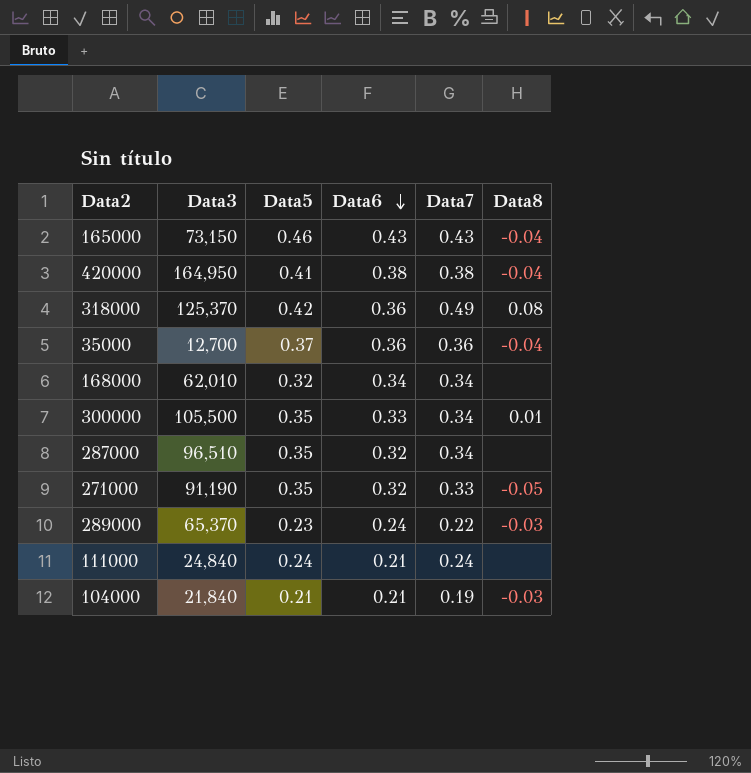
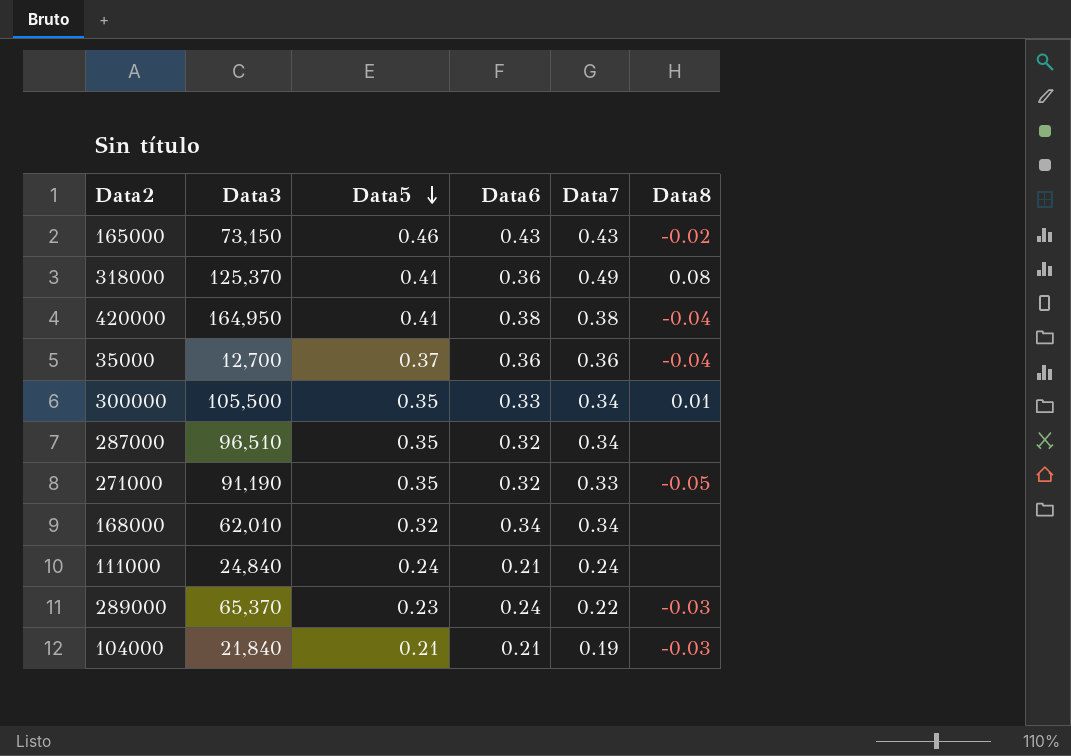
row order: Data6 descending -> Data5 descending
165000 | Data8: -0.04 -> -0.02
318000 | Data5: 0.42 -> 0.41

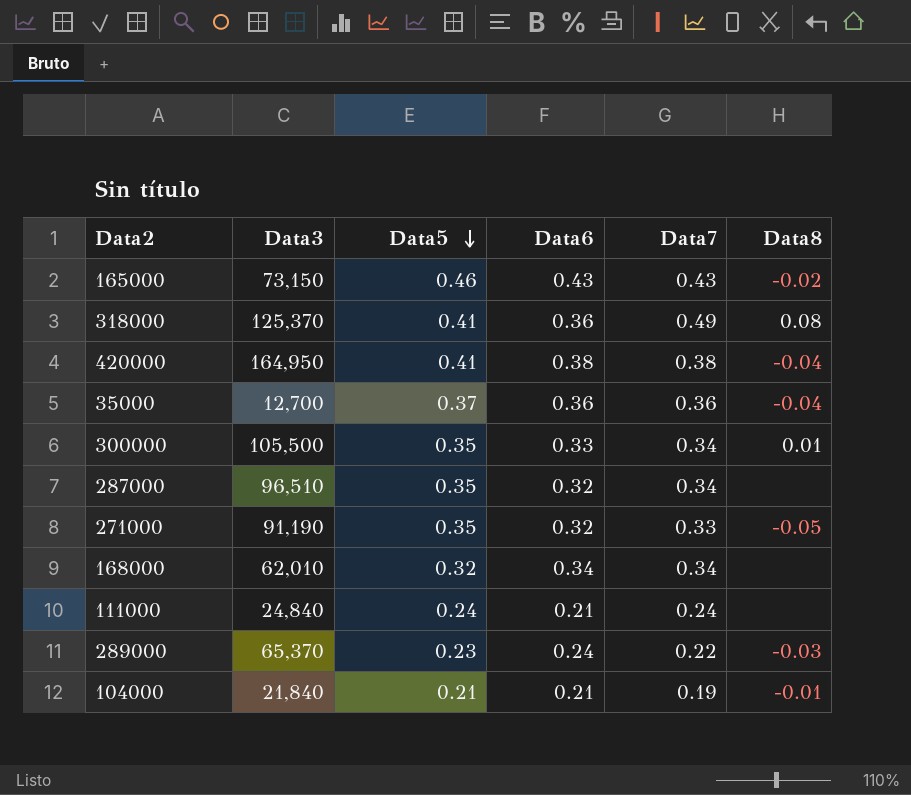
104000 | Data8: -0.03 -> -0.01

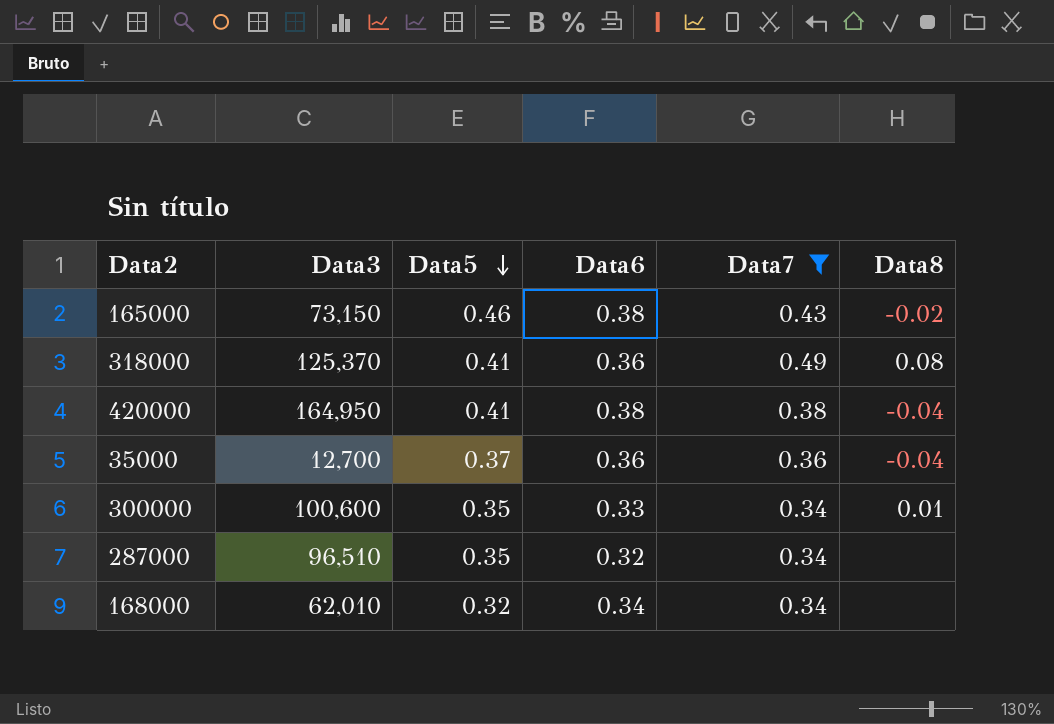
filter: none -> Data7 >= 0.34
165000 | Data6: 0.43 -> 0.38
300000 | Data3: 105,500 -> 100,600

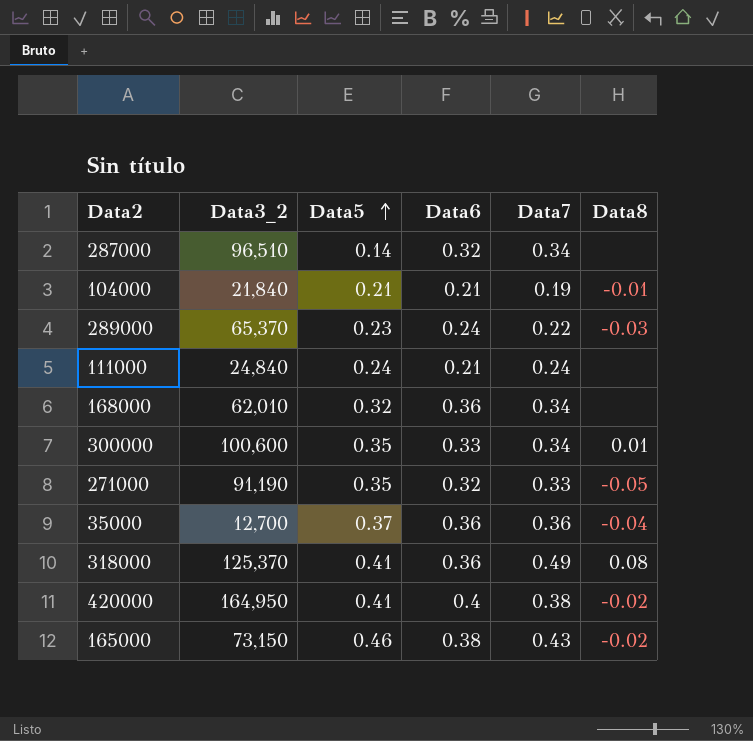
filter: Data7 >= 0.34 -> none
row order: Data5 descending -> Data5 ascending
column name: Data3 -> Data3_2
287000 | Data5: 0.35 -> 0.14
168000 | Data6: 0.34 -> 0.36
420000 | Data6: 0.38 -> 0.4
420000 | Data8: -0.04 -> -0.02

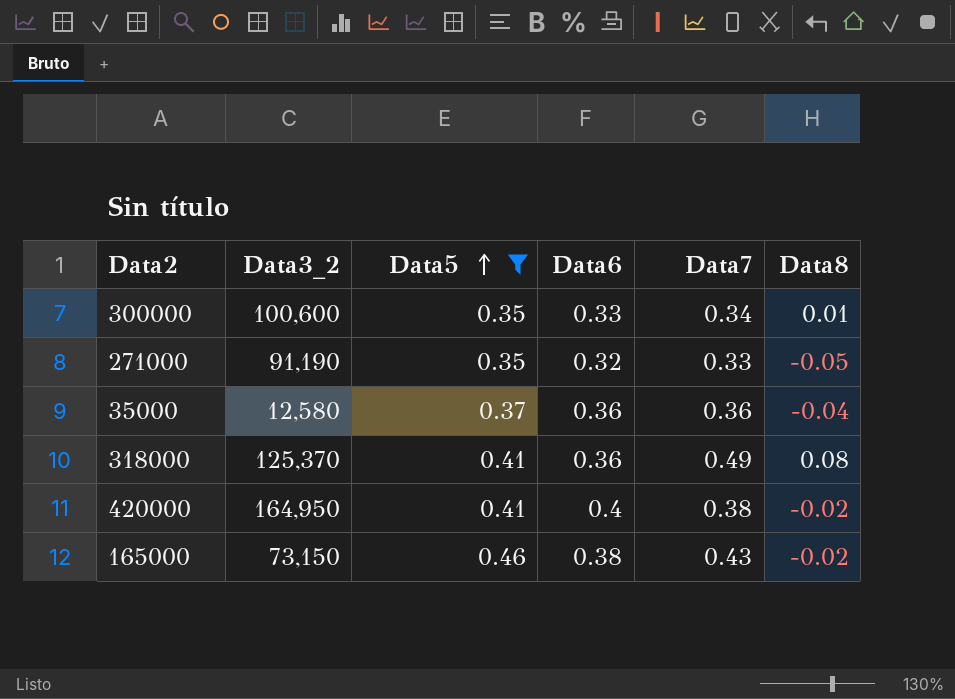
filter: none -> Data5 >= 0.35
35000 | Data3_2: 12,700 -> 12,580

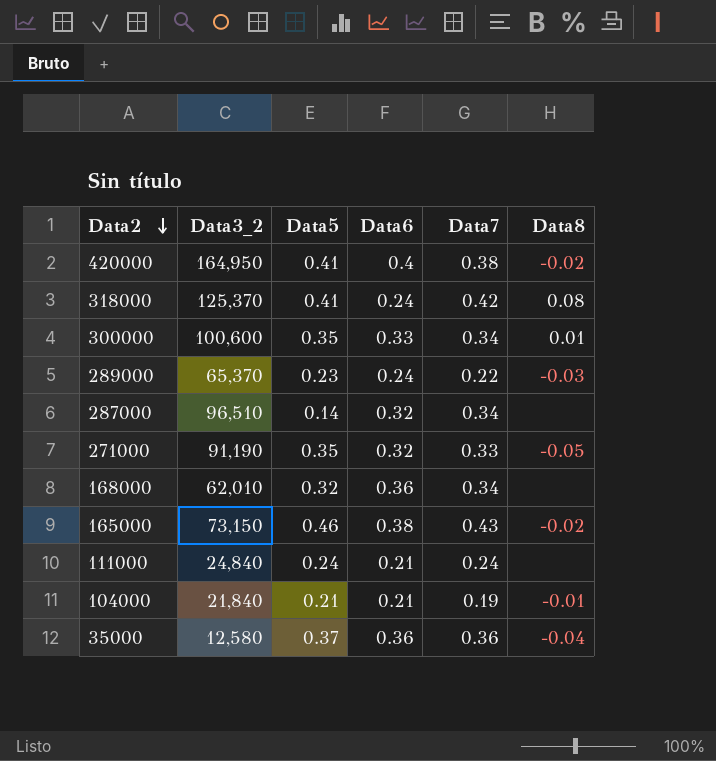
filter: Data5 >= 0.35 -> none
row order: Data5 ascending -> Data2 descending
318000 | Data6: 0.36 -> 0.24
318000 | Data7: 0.49 -> 0.42

